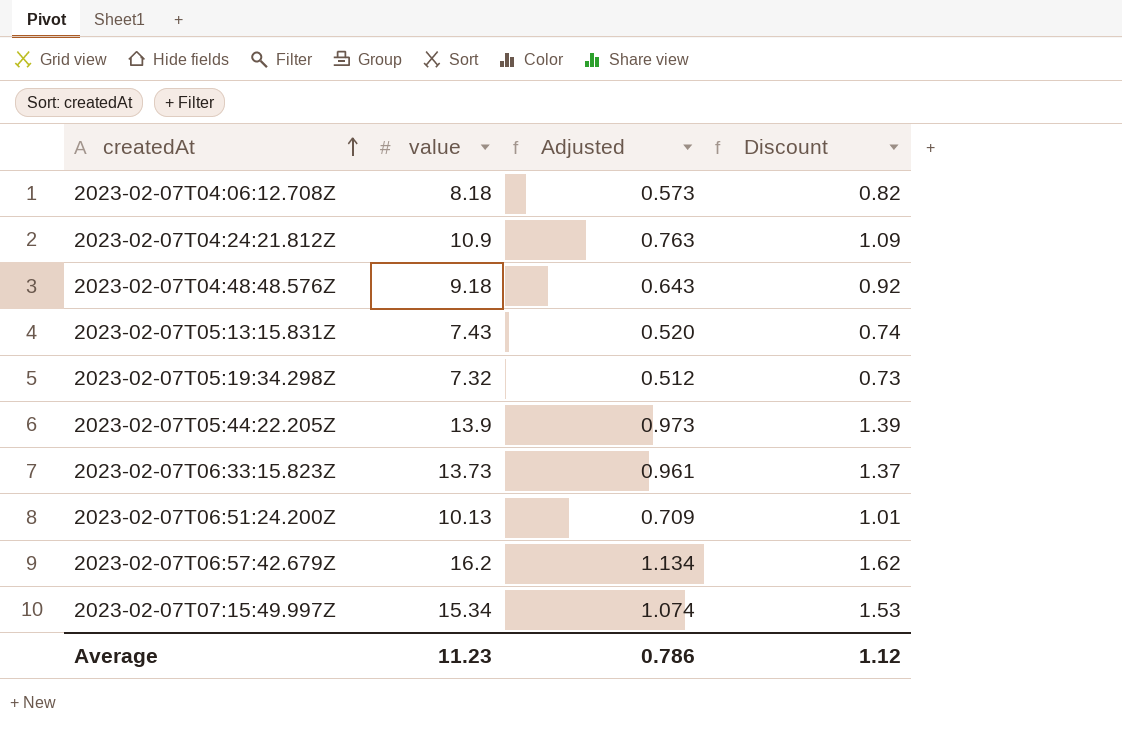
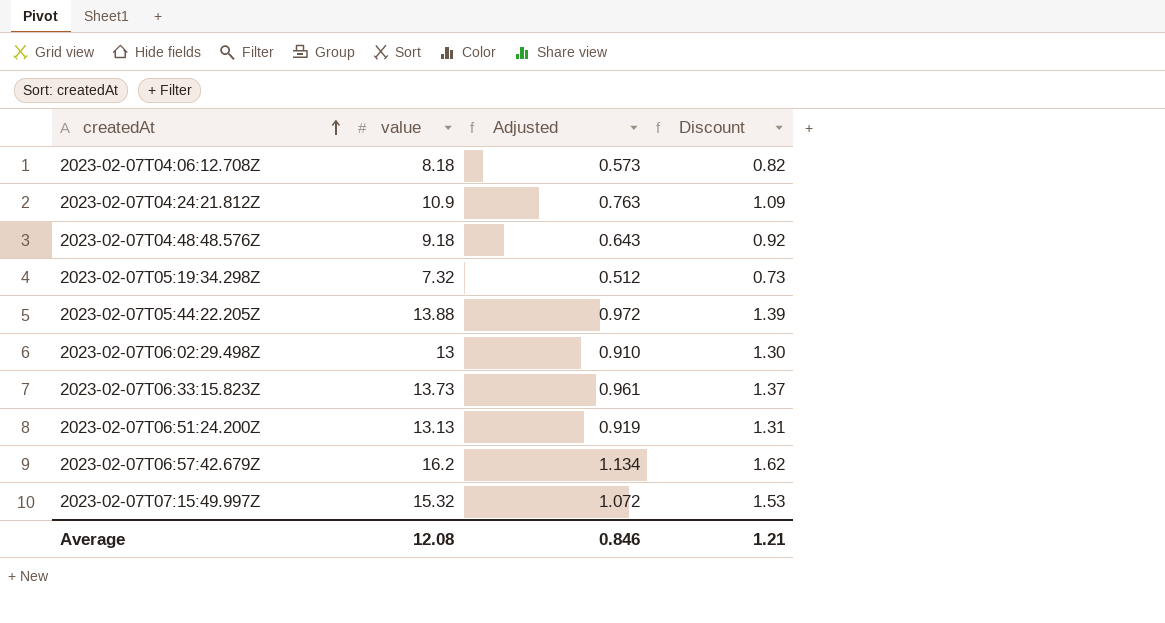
row 2023-02-07T05:13:15.831Z: 7.43 | 0.520 | 0.74 -> none
2023-02-07T05:44:22.205Z | value: 13.9 -> 13.88
2023-02-07T05:44:22.205Z | Adjusted: 0.973 -> 0.972
row 2023-02-07T06:02:29.498Z: none -> 13 | 0.910 | 1.30
2023-02-07T06:51:24.200Z | value: 10.13 -> 13.13
2023-02-07T06:51:24.200Z | Adjusted: 0.709 -> 0.919
2023-02-07T06:51:24.200Z | Discount: 1.01 -> 1.31
2023-02-07T07:15:49.997Z | value: 15.34 -> 15.32
2023-02-07T07:15:49.997Z | Adjusted: 1.074 -> 1.072
Average | value: 11.23 -> 12.08
Average | Adjusted: 0.786 -> 0.846
Average | Discount: 1.12 -> 1.21

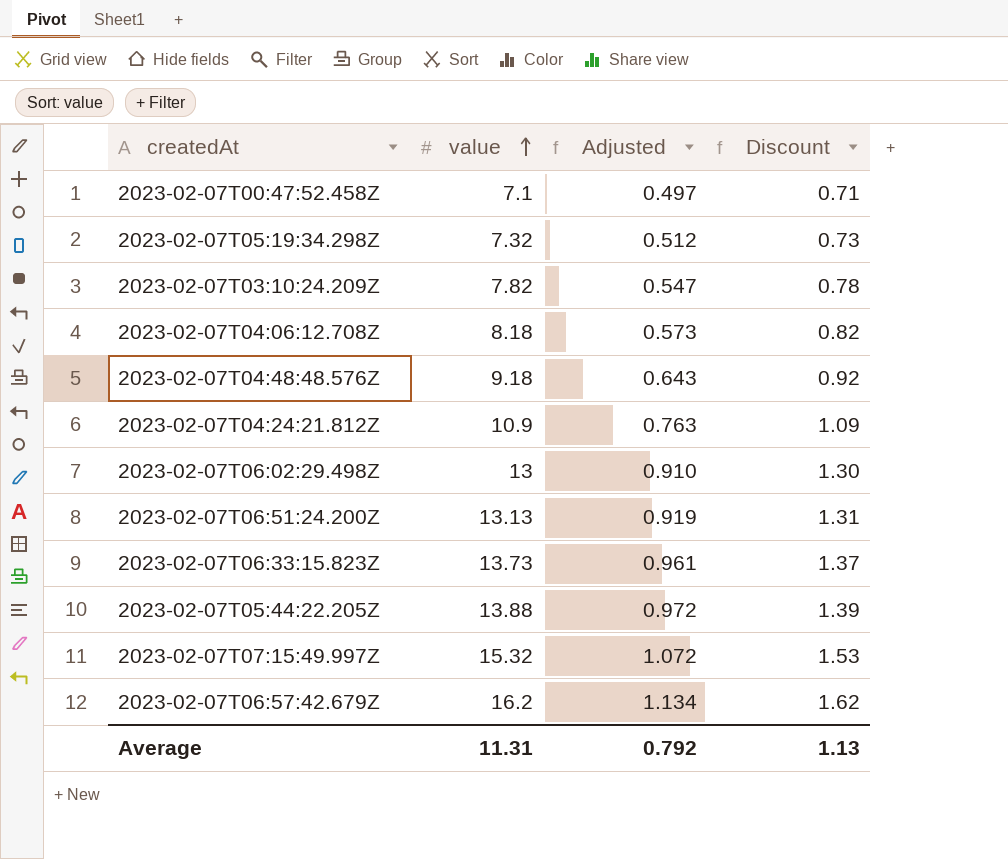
row order: createdAt ascending -> value ascending
row 2023-02-07T00:47:52.458Z: none -> 7.1 | 0.497 | 0.71
row 2023-02-07T03:10:24.209Z: none -> 7.82 | 0.547 | 0.78
Average | value: 12.08 -> 11.31
Average | Adjusted: 0.846 -> 0.792
Average | Discount: 1.21 -> 1.13

